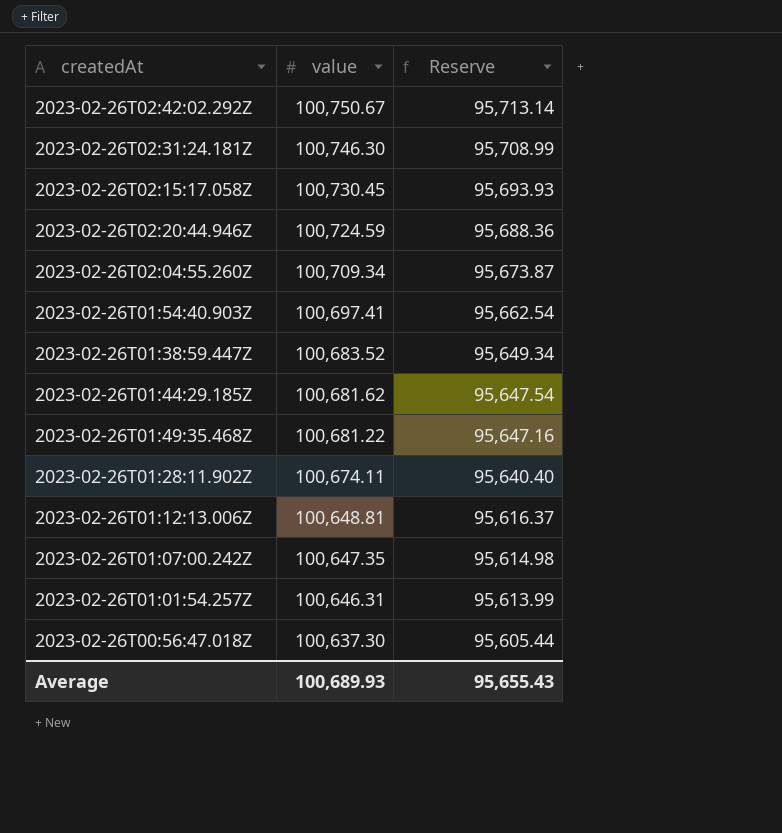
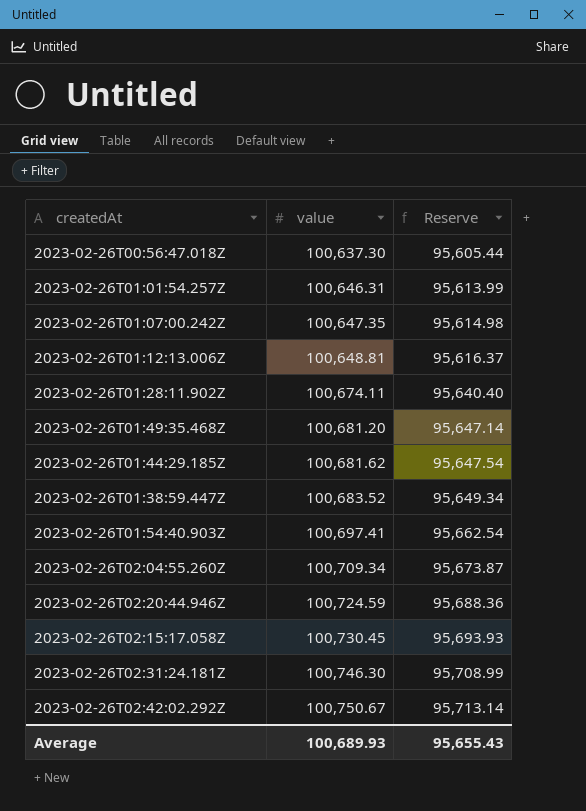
row order: value descending -> value ascending
2023-02-26T01:49:35.468Z | value: 100,681.22 -> 100,681.20
2023-02-26T01:49:35.468Z | Reserve: 95,647.16 -> 95,647.14

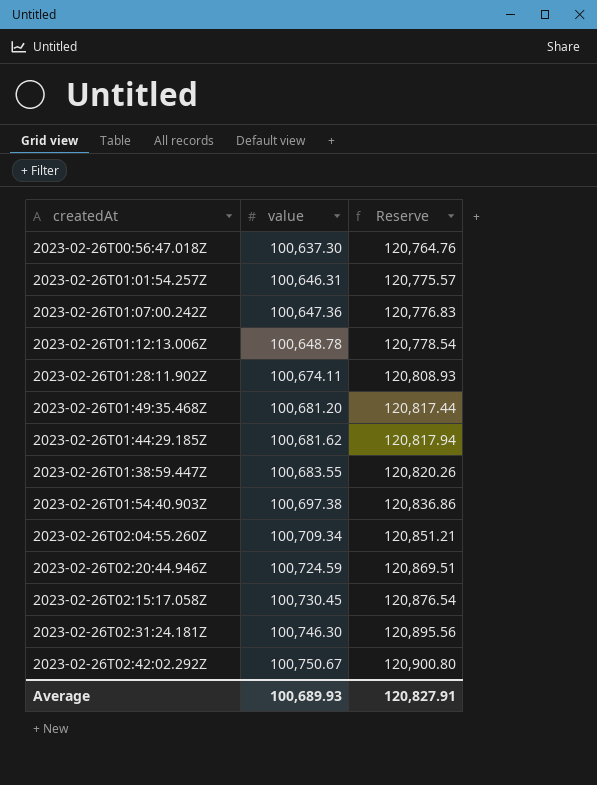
column Reserve | formula: [value] * 0.95 -> [value] * 1.2
2023-02-26T01:07:00.242Z | value: 100,647.35 -> 100,647.36
2023-02-26T01:12:13.006Z | value: 100,648.81 -> 100,648.78
2023-02-26T01:38:59.447Z | value: 100,683.52 -> 100,683.55
2023-02-26T01:54:40.903Z | value: 100,697.41 -> 100,697.38
Average | Reserve: 95,655.43 -> 120,827.91

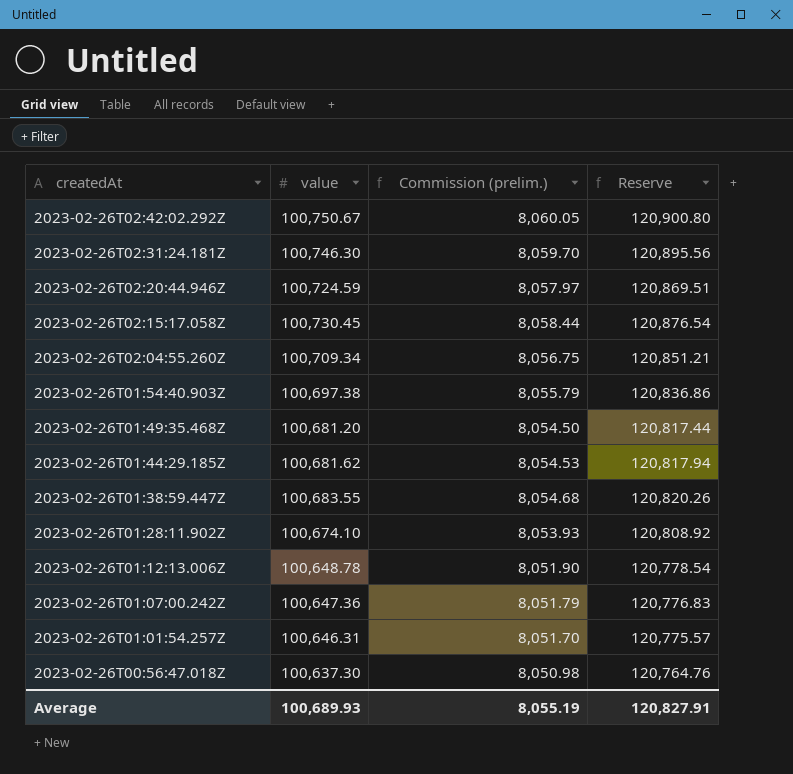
row order: value ascending -> createdAt descending
column Commission (prelim.) | formula: none -> [value] * 0.08
2023-02-26T01:28:11.902Z | value: 100,674.11 -> 100,674.10
2023-02-26T01:28:11.902Z | Reserve: 120,808.93 -> 120,808.92

